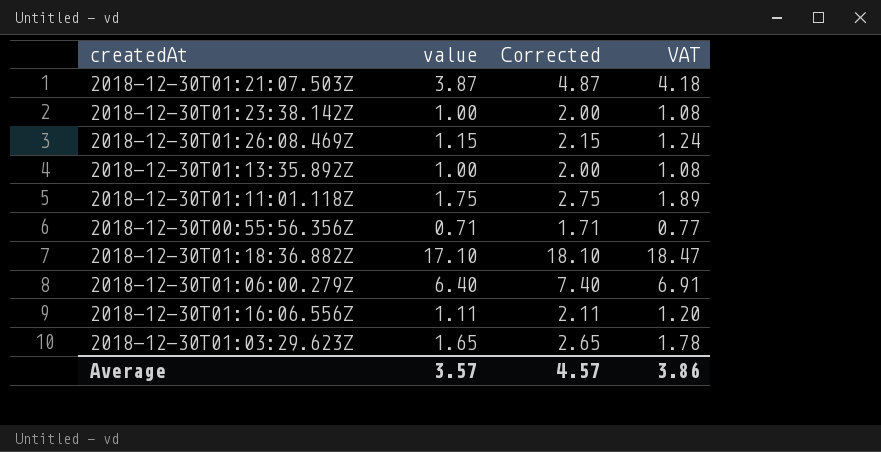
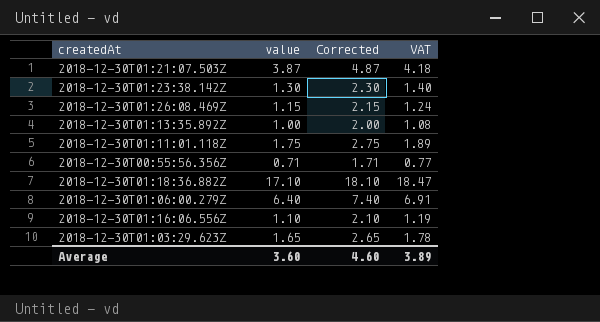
2018-12-30T01:23:38.142Z | value: 1.00 -> 1.30
2018-12-30T01:23:38.142Z | Corrected: 2.00 -> 2.30
2018-12-30T01:23:38.142Z | VAT: 1.08 -> 1.40
2018-12-30T01:16:06.556Z | value: 1.11 -> 1.10
2018-12-30T01:16:06.556Z | Corrected: 2.11 -> 2.10
2018-12-30T01:16:06.556Z | VAT: 1.20 -> 1.19
Average | value: 3.57 -> 3.60
Average | Corrected: 4.57 -> 4.60
Average | VAT: 3.86 -> 3.89

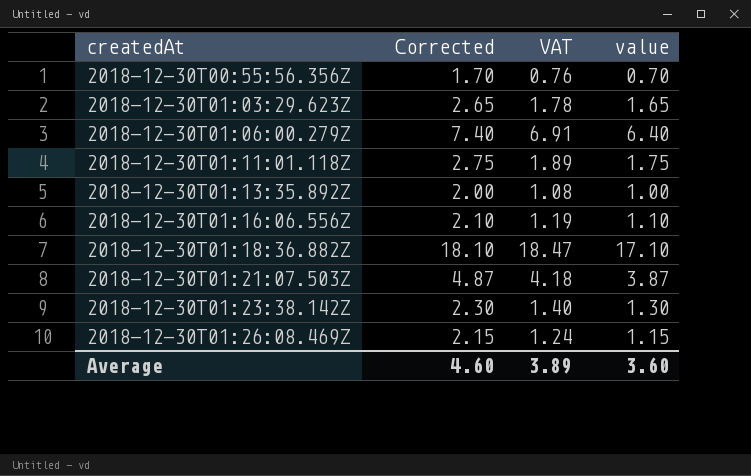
row order: none -> createdAt ascending
column value | position: 2 -> 4
2018-12-30T00:55:56.356Z | Corrected: 1.71 -> 1.70
2018-12-30T00:55:56.356Z | VAT: 0.77 -> 0.76
2018-12-30T00:55:56.356Z | value: 0.71 -> 0.70

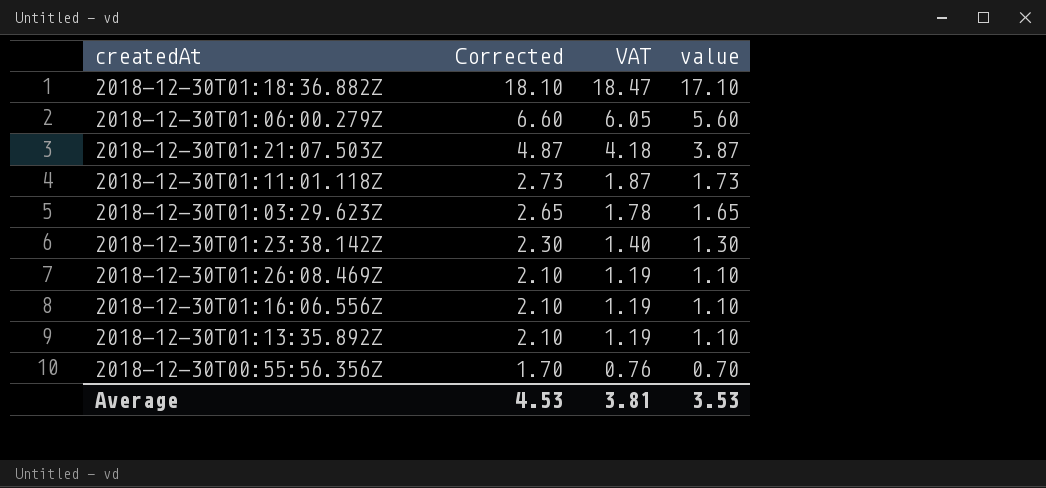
row order: createdAt ascending -> Corrected descending
2018-12-30T01:06:00.279Z | Corrected: 7.40 -> 6.60
2018-12-30T01:06:00.279Z | VAT: 6.91 -> 6.05
2018-12-30T01:06:00.279Z | value: 6.40 -> 5.60
2018-12-30T01:11:01.118Z | Corrected: 2.75 -> 2.73
2018-12-30T01:11:01.118Z | VAT: 1.89 -> 1.87
2018-12-30T01:11:01.118Z | value: 1.75 -> 1.73
2018-12-30T01:26:08.469Z | Corrected: 2.15 -> 2.10
2018-12-30T01:26:08.469Z | VAT: 1.24 -> 1.19
2018-12-30T01:26:08.469Z | value: 1.15 -> 1.10
2018-12-30T01:13:35.892Z | Corrected: 2.00 -> 2.10
2018-12-30T01:13:35.892Z | VAT: 1.08 -> 1.19
2018-12-30T01:13:35.892Z | value: 1.00 -> 1.10
Average | Corrected: 4.60 -> 4.53
Average | VAT: 3.89 -> 3.81
Average | value: 3.60 -> 3.53

